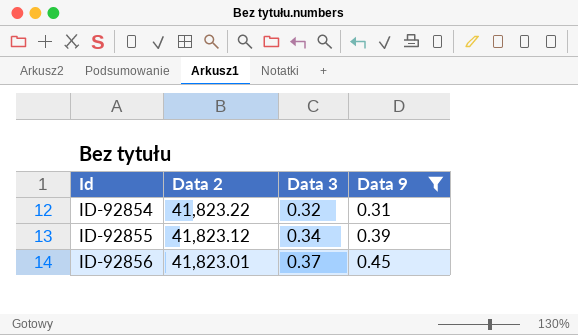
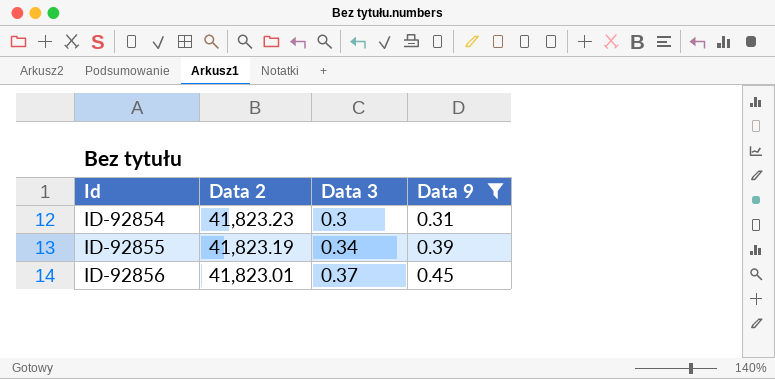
ID-92854 | Data 2: 41,823.22 -> 41,823.23
ID-92854 | Data 3: 0.32 -> 0.3
ID-92855 | Data 2: 41,823.12 -> 41,823.19

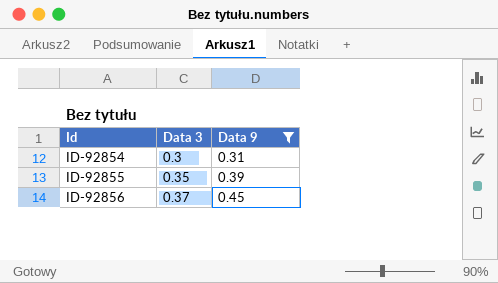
column Data 2 | position: 2 -> none
ID-92855 | Data 3: 0.34 -> 0.35

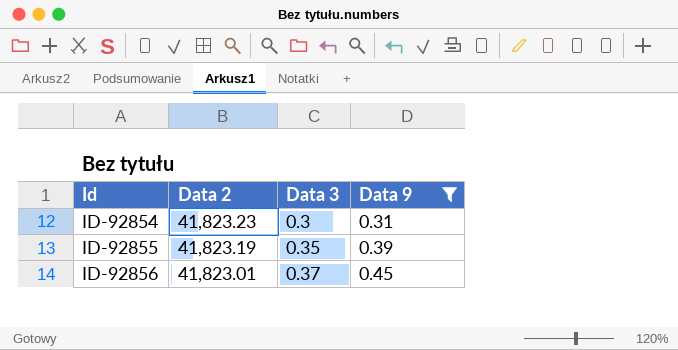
column Data 2 | position: none -> 2

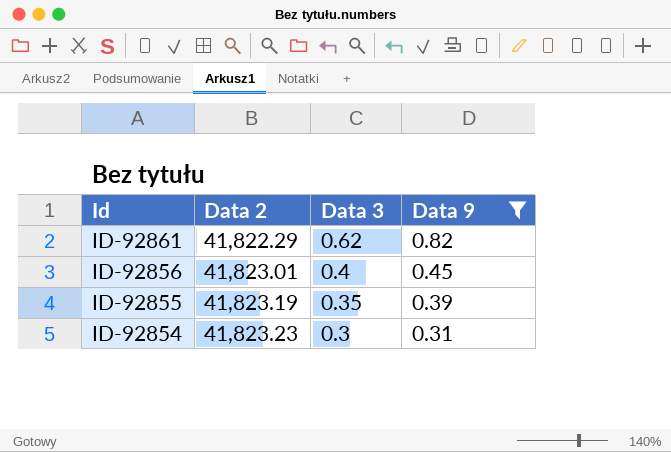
row order: Id ascending -> Id descending
row ID-92861: none -> 41,822.29 | 0.62 | 0.82
ID-92856 | Data 3: 0.37 -> 0.4

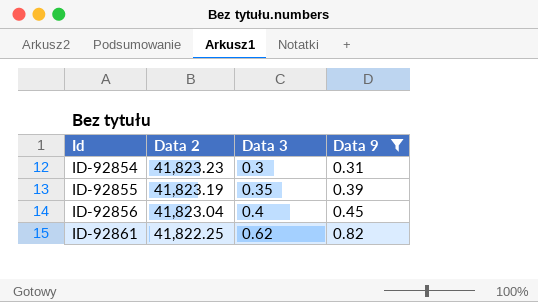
row order: Id descending -> Id ascending
ID-92856 | Data 2: 41,823.01 -> 41,823.04
ID-92861 | Data 2: 41,822.29 -> 41,822.25

